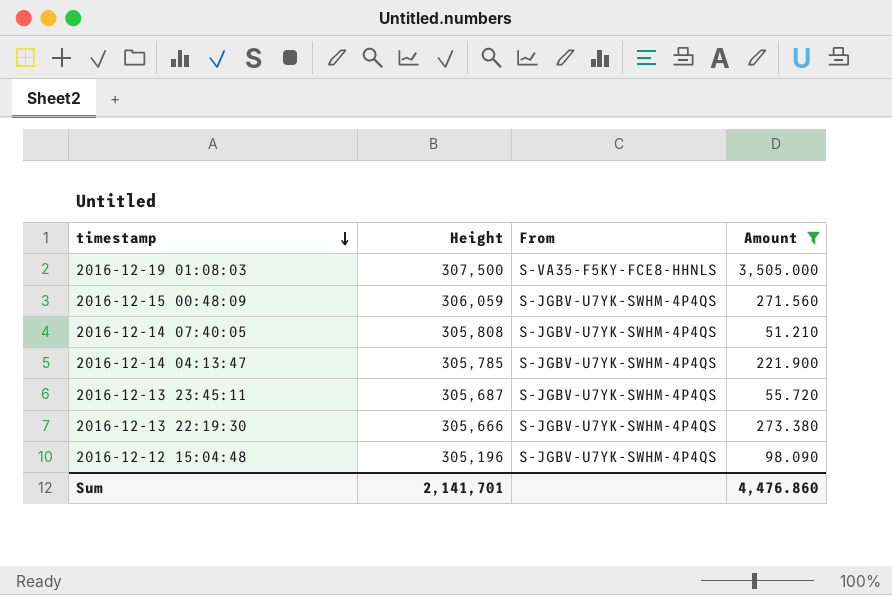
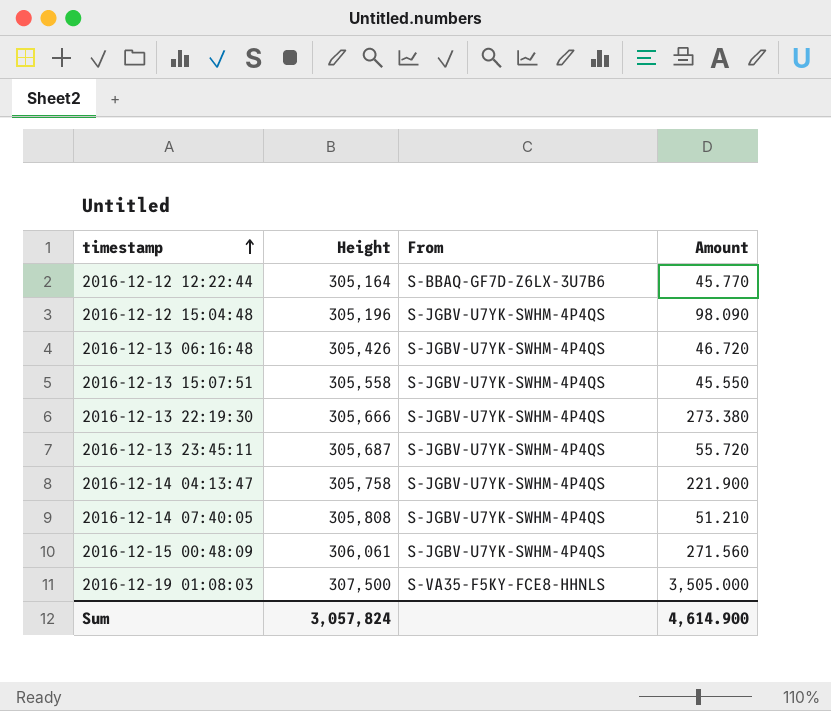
filter: Amount >= 51.210 -> none
row order: timestamp descending -> timestamp ascending
2016-12-14 04:13:47 | Height: 305,785 -> 305,758
2016-12-15 00:48:09 | Height: 306,059 -> 306,061
Sum | Height: 2,141,701 -> 3,057,824
Sum | Amount: 4,476.860 -> 4,614.900

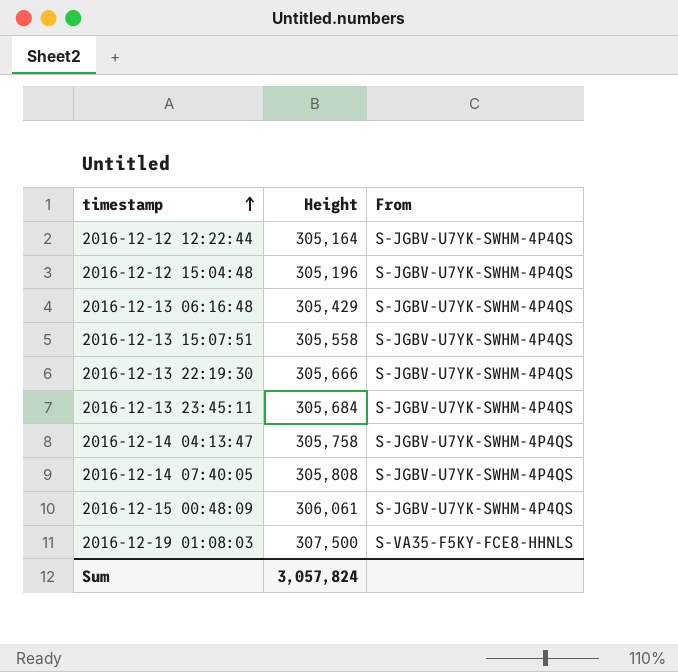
column Amount | position: 4 -> none
2016-12-12 12:22:44 | From: S-BBAQ-GF7D-Z6LX-3U7B6 -> S-JGBV-U7YK-SWHM-4P4QS
2016-12-13 06:16:48 | Height: 305,426 -> 305,429
2016-12-13 23:45:11 | Height: 305,687 -> 305,684

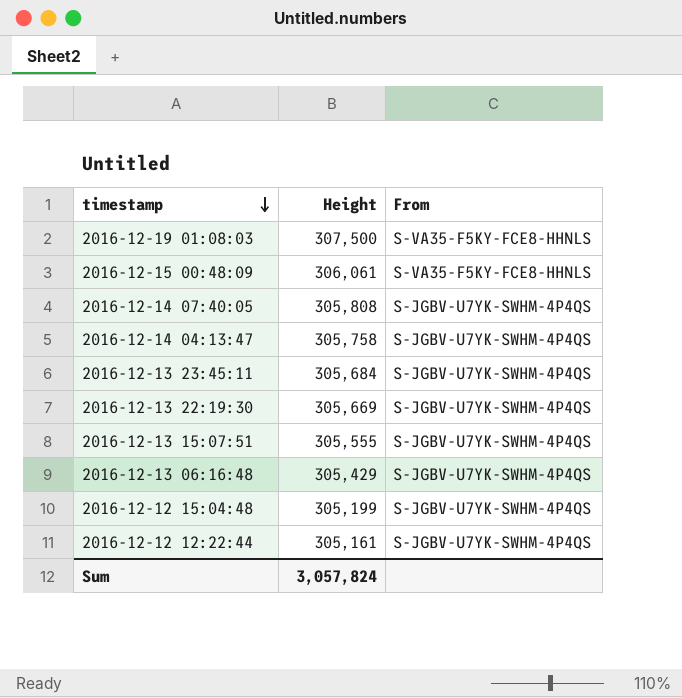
row order: timestamp ascending -> timestamp descending
2016-12-15 00:48:09 | From: S-JGBV-U7YK-SWHM-4P4QS -> S-VA35-F5KY-FCE8-HHNLS
2016-12-13 22:19:30 | Height: 305,666 -> 305,669
2016-12-13 15:07:51 | Height: 305,558 -> 305,555
2016-12-12 15:04:48 | Height: 305,196 -> 305,199
2016-12-12 12:22:44 | Height: 305,164 -> 305,161

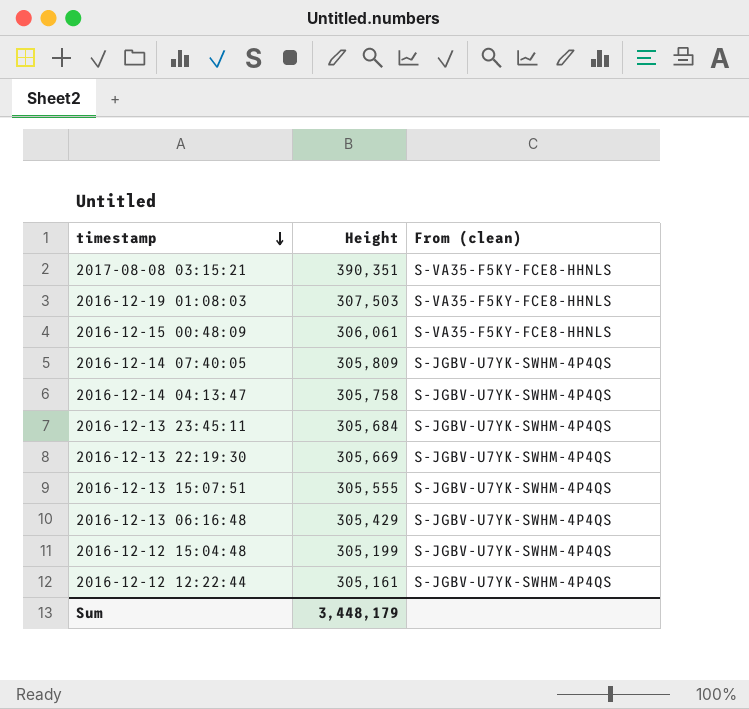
column name: From -> From (clean)
row 2017-08-08 03:15:21: none -> 390,351 | S-VA35-F5KY-FCE8-HHNLS
2016-12-19 01:08:03 | Height: 307,500 -> 307,503
2016-12-14 07:40:05 | Height: 305,808 -> 305,809
Sum | Height: 3,057,824 -> 3,448,179

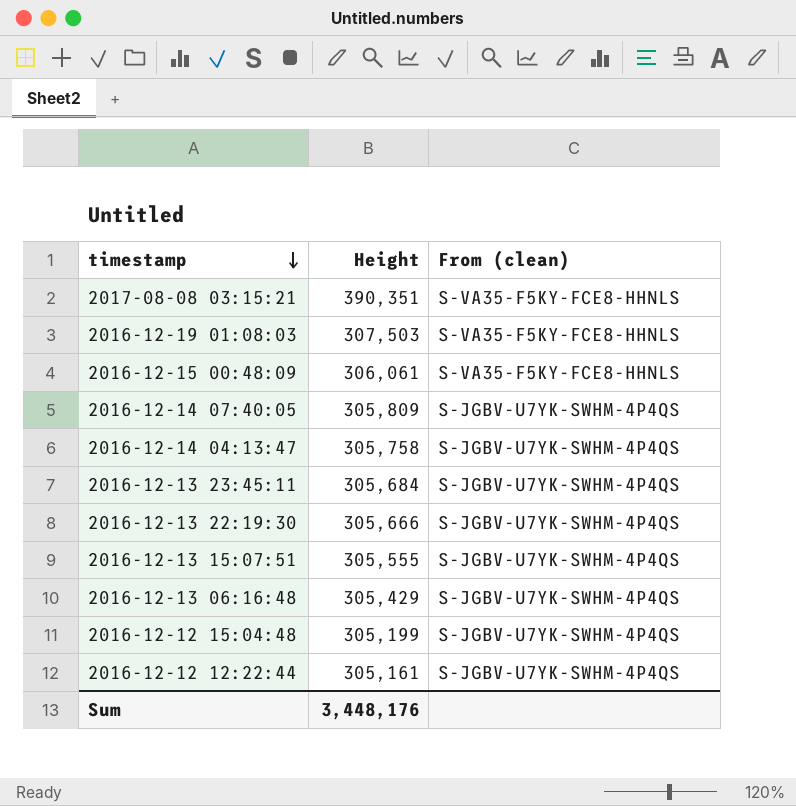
2016-12-13 22:19:30 | Height: 305,669 -> 305,666
Sum | Height: 3,448,179 -> 3,448,176

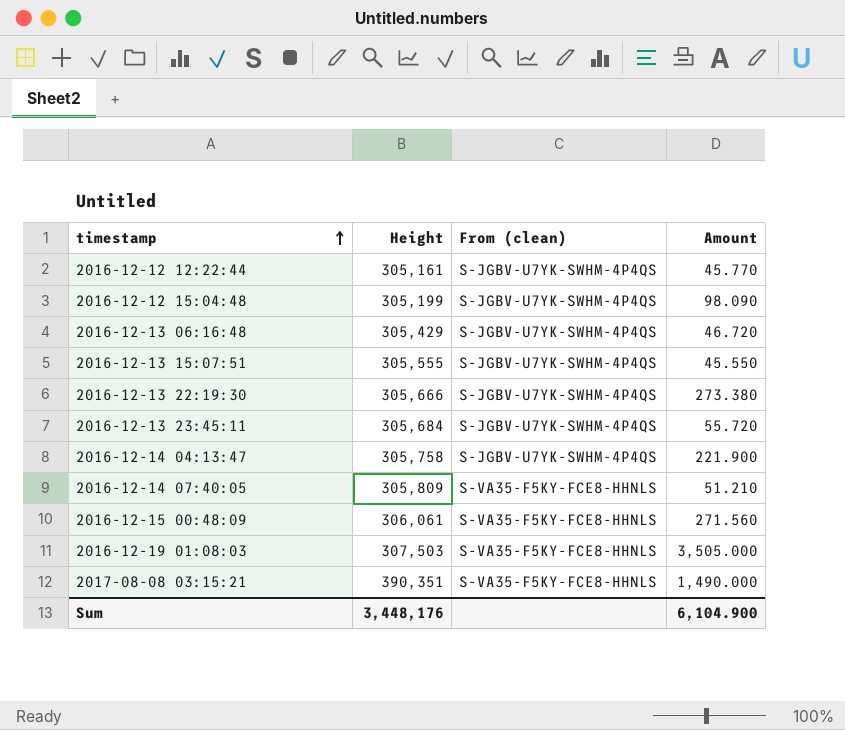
row order: timestamp descending -> timestamp ascending
column Amount | position: none -> 4
2016-12-14 07:40:05 | From (clean): S-JGBV-U7YK-SWHM-4P4QS -> S-VA35-F5KY-FCE8-HHNLS

